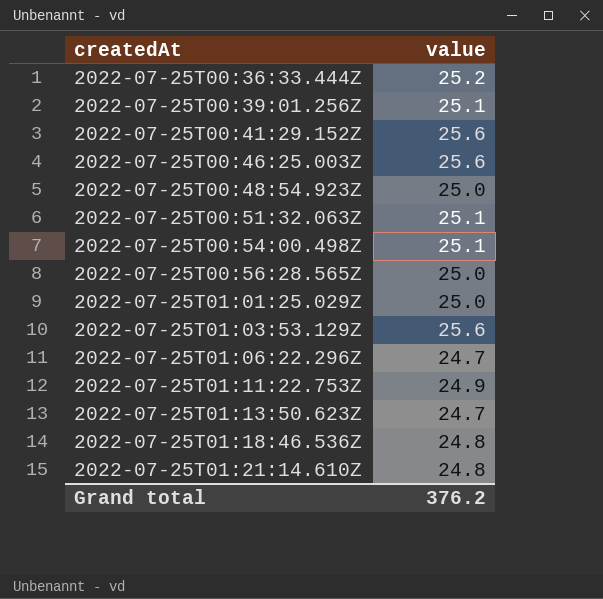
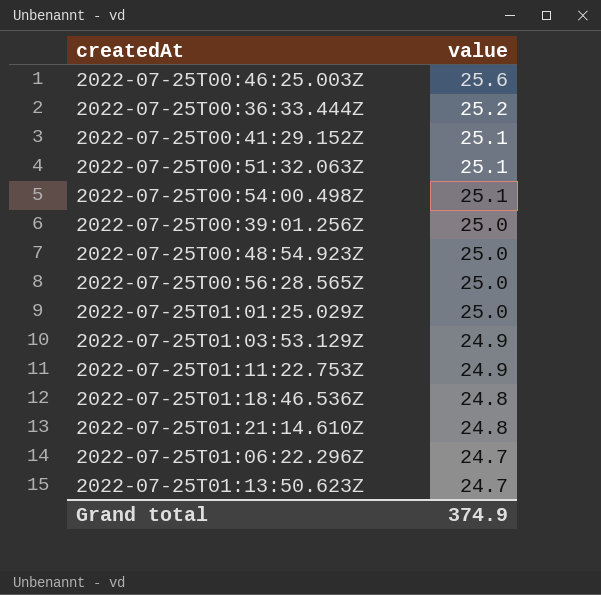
row order: createdAt ascending -> value descending
2022-07-25T00:41:29.152Z | value: 25.6 -> 25.1
2022-07-25T00:39:01.256Z | value: 25.1 -> 25.0
2022-07-25T01:03:53.129Z | value: 25.6 -> 24.9
Grand total | value: 376.2 -> 374.9

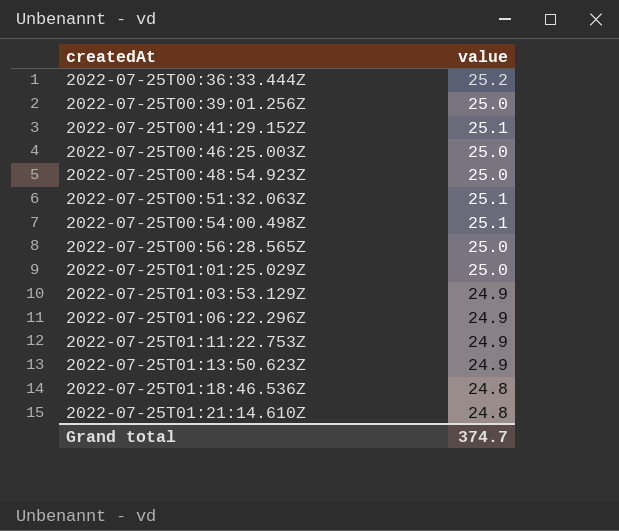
row order: value descending -> createdAt ascending
2022-07-25T00:46:25.003Z | value: 25.6 -> 25.0
2022-07-25T01:06:22.296Z | value: 24.7 -> 24.9
2022-07-25T01:13:50.623Z | value: 24.7 -> 24.9
Grand total | value: 374.9 -> 374.7

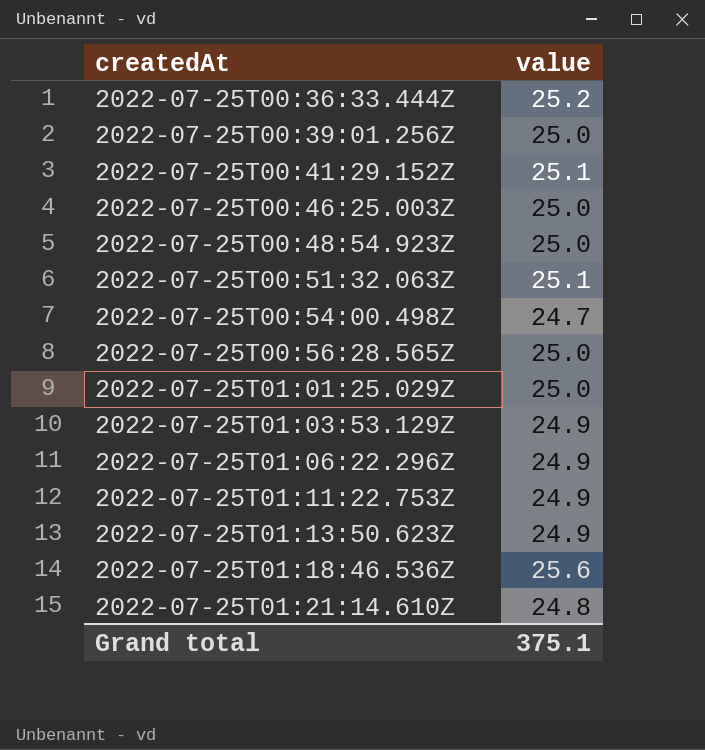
2022-07-25T00:54:00.498Z | value: 25.1 -> 24.7
2022-07-25T01:18:46.536Z | value: 24.8 -> 25.6
Grand total | value: 374.7 -> 375.1

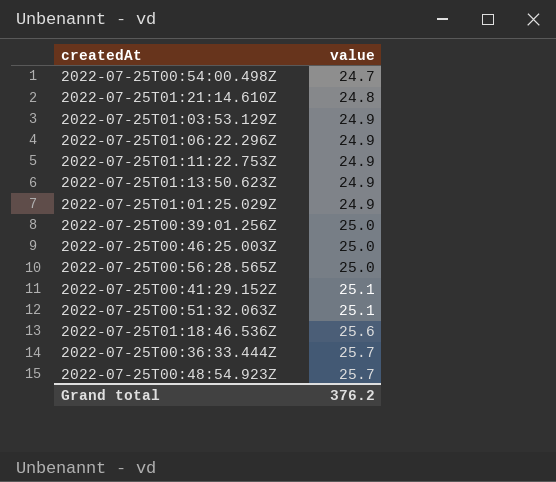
row order: createdAt ascending -> value ascending
2022-07-25T01:01:25.029Z | value: 25.0 -> 24.9
2022-07-25T00:36:33.444Z | value: 25.2 -> 25.7
2022-07-25T00:48:54.923Z | value: 25.0 -> 25.7
Grand total | value: 375.1 -> 376.2

